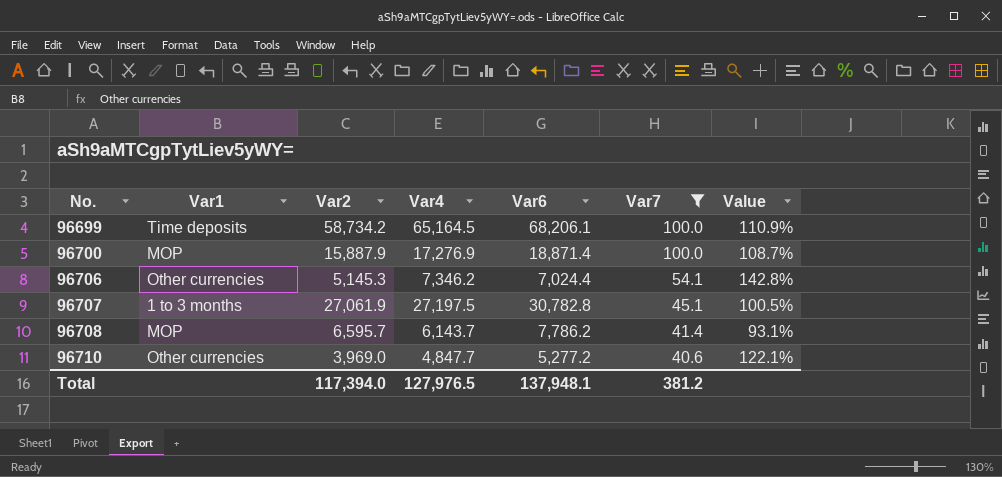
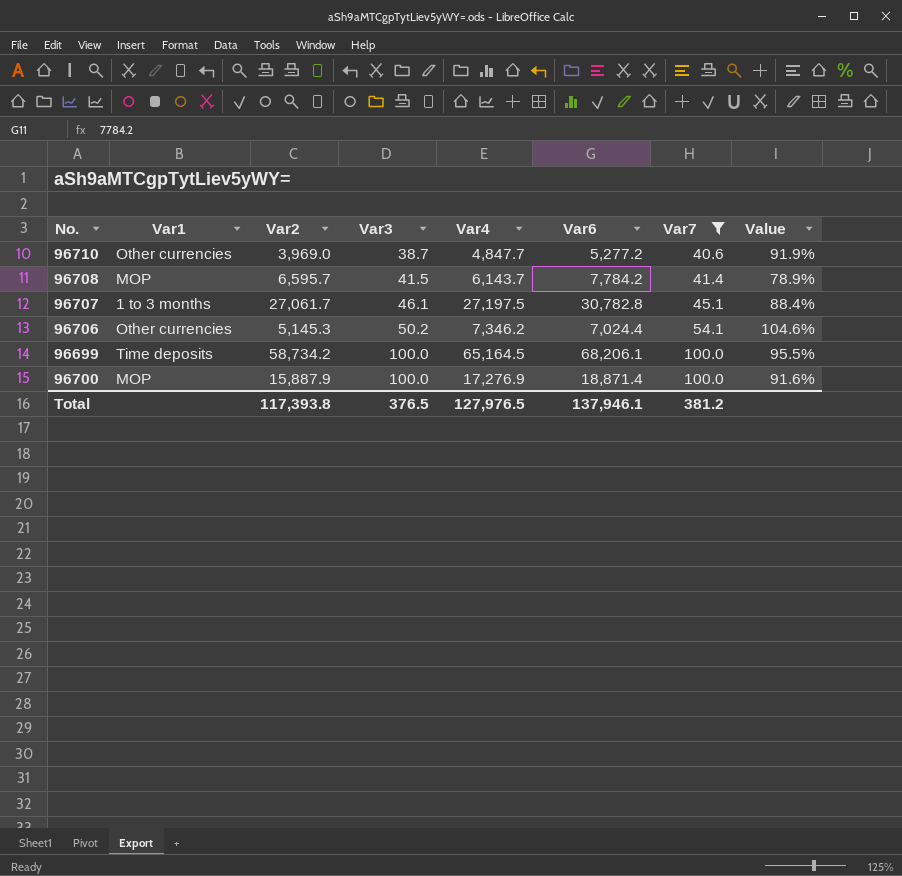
row order: No. ascending -> Var3 ascending
column Var3 | position: none -> 4
column Value | formula: [Var4] / [Var2] -> [Var4] / [Var6]
96708 | Var6: 7,786.2 -> 7,784.2
96707 | Var2: 27,061.9 -> 27,061.7
Total | Var2: 117,394.0 -> 117,393.8
Total | Var6: 137,948.1 -> 137,946.1

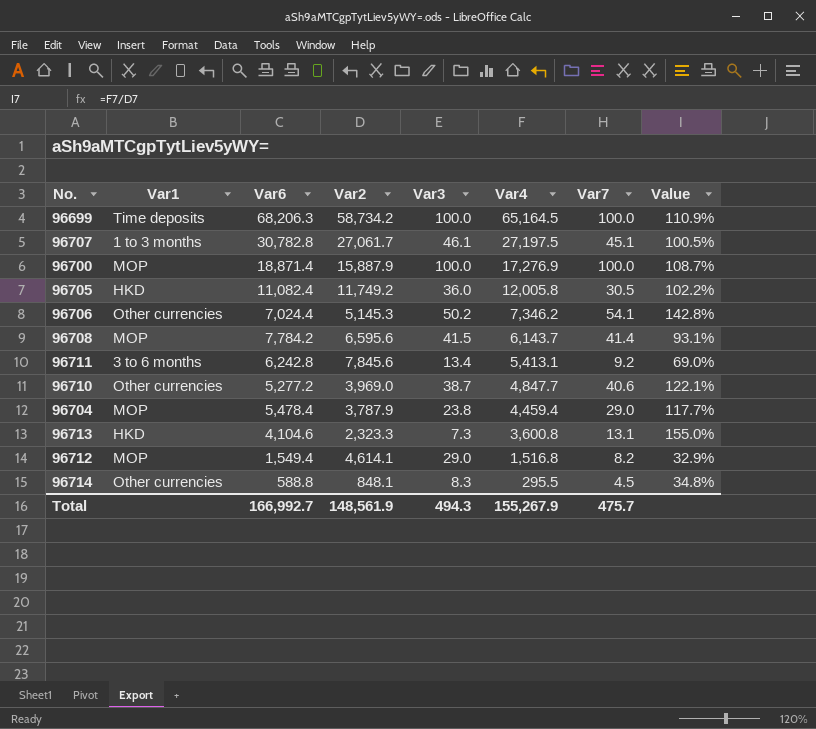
filter: Var7 >= 40.6 -> none
row order: Var3 ascending -> Var4 descending
column Var6 | position: 6 -> 3
column Value | formula: [Var4] / [Var6] -> [Var4] / [Var2]
96699 | Var6: 68,206.1 -> 68,206.3
96708 | Var2: 6,595.7 -> 6,595.6
Total | Var6: 137,946.1 -> 166,992.7
Total | Var2: 117,393.8 -> 148,561.9
Total | Var3: 376.5 -> 494.3
Total | Var4: 127,976.5 -> 155,267.9
Total | Var7: 381.2 -> 475.7

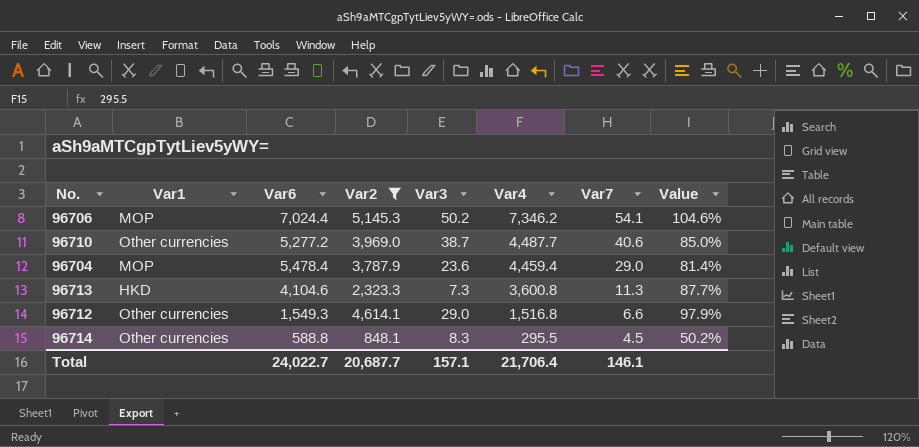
filter: none -> Var2 <= 5,145.3
column Value | formula: [Var4] / [Var2] -> [Var4] / [Var6]
96706 | Var1: Other currencies -> MOP
96710 | Var4: 4,847.7 -> 4,487.7
96704 | Var3: 23.8 -> 23.6
96713 | Var7: 13.1 -> 11.3
96712 | Var1: MOP -> Other currencies
96712 | Var6: 1,549.4 -> 1,549.3
96712 | Var7: 8.2 -> 6.6
Total | Var6: 166,992.7 -> 24,022.7
Total | Var2: 148,561.9 -> 20,687.7
Total | Var3: 494.3 -> 157.1
Total | Var4: 155,267.9 -> 21,706.4
Total | Var7: 475.7 -> 146.1

